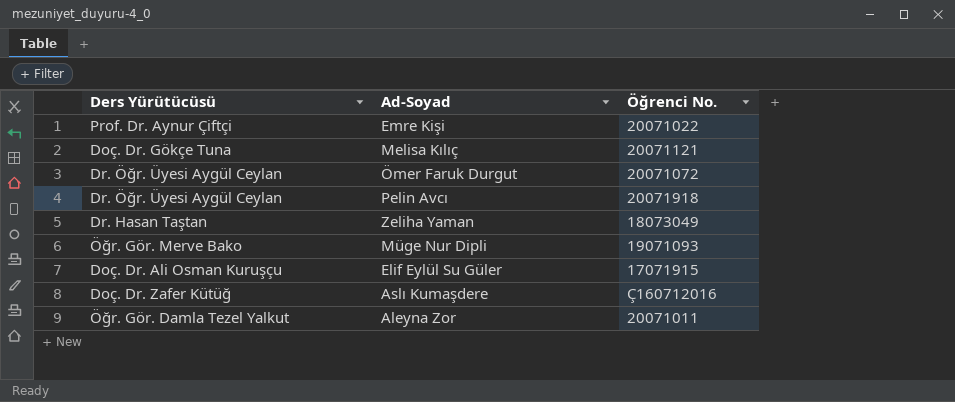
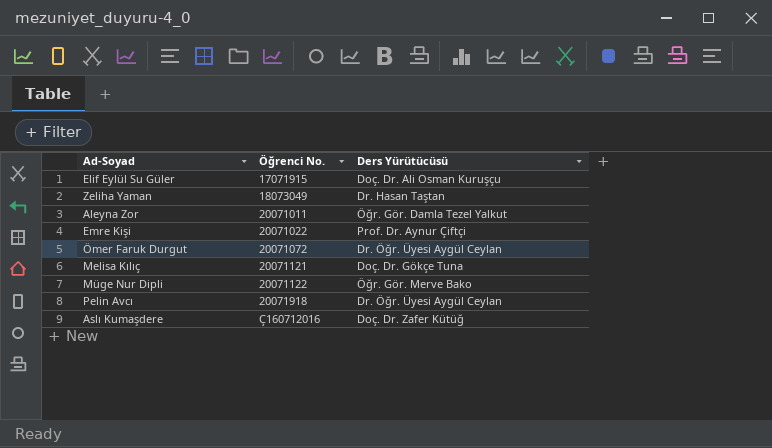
row order: none -> Öğrenci No. ascending
column Ders Yürütücüsü | position: 1 -> 3
Müge Nur Dipli | Öğrenci No.: 19071093 -> 20071122

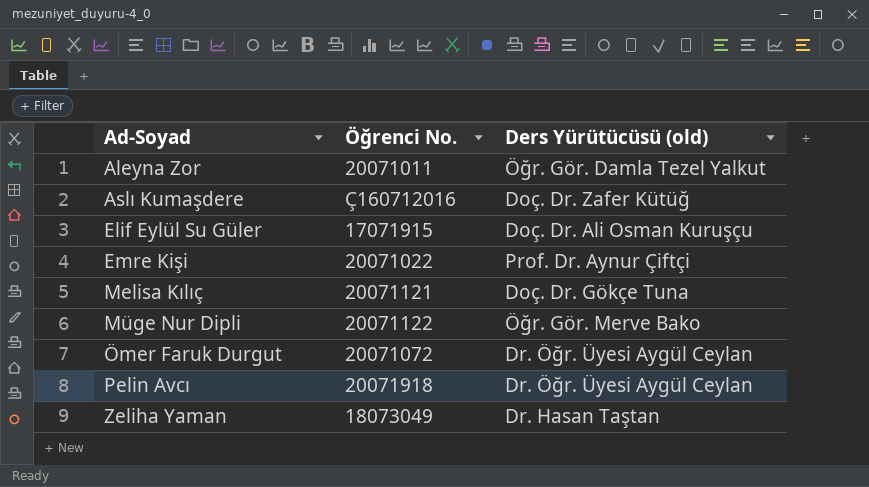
row order: Öğrenci No. ascending -> Ad-Soyad ascending
column name: Ders Yürütücüsü -> Ders Yürütücüsü (old)

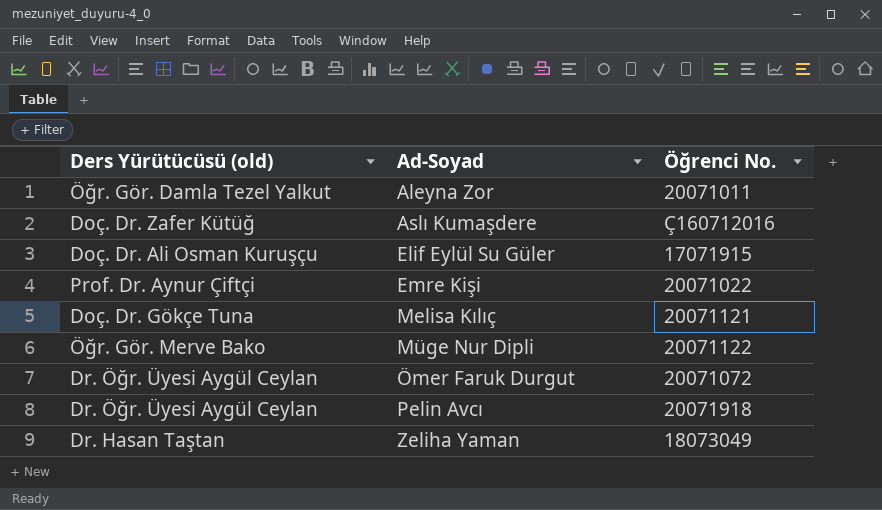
column Ders Yürütücüsü (old) | position: 3 -> 1

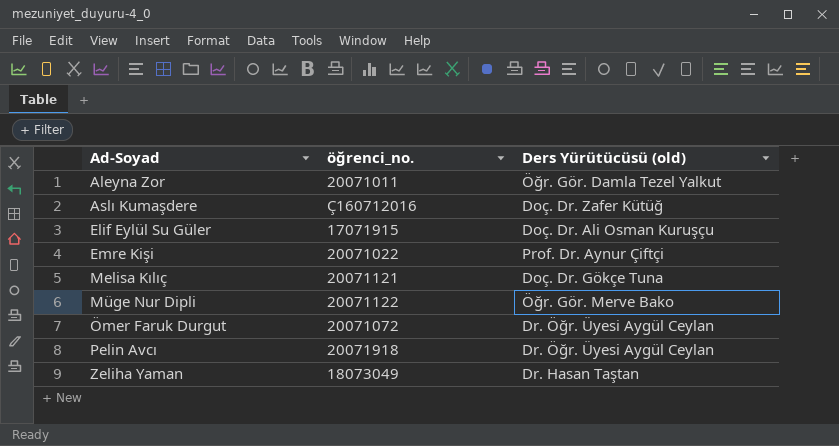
column name: Öğrenci No. -> öğrenci_no.
column Ders Yürütücüsü (old) | position: 1 -> 3

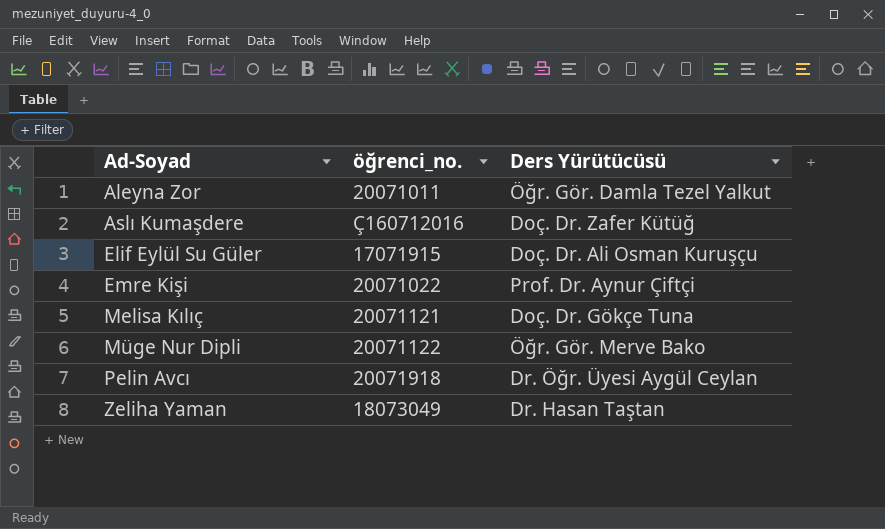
column name: Ders Yürütücüsü (old) -> Ders Yürütücüsü
row Ömer Faruk Durgut: 20071072 | Dr. Öğr. Üyesi Aygül Ceylan -> none

